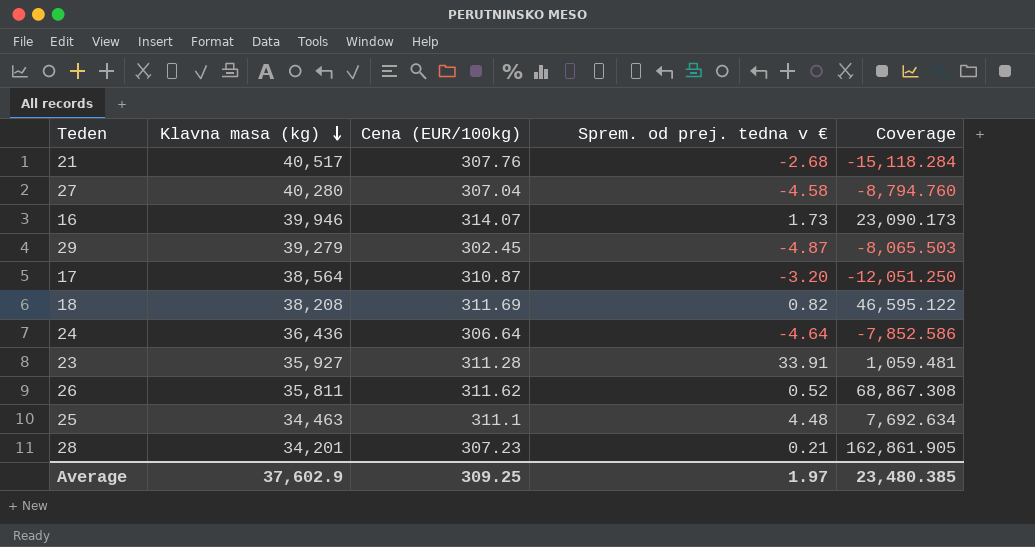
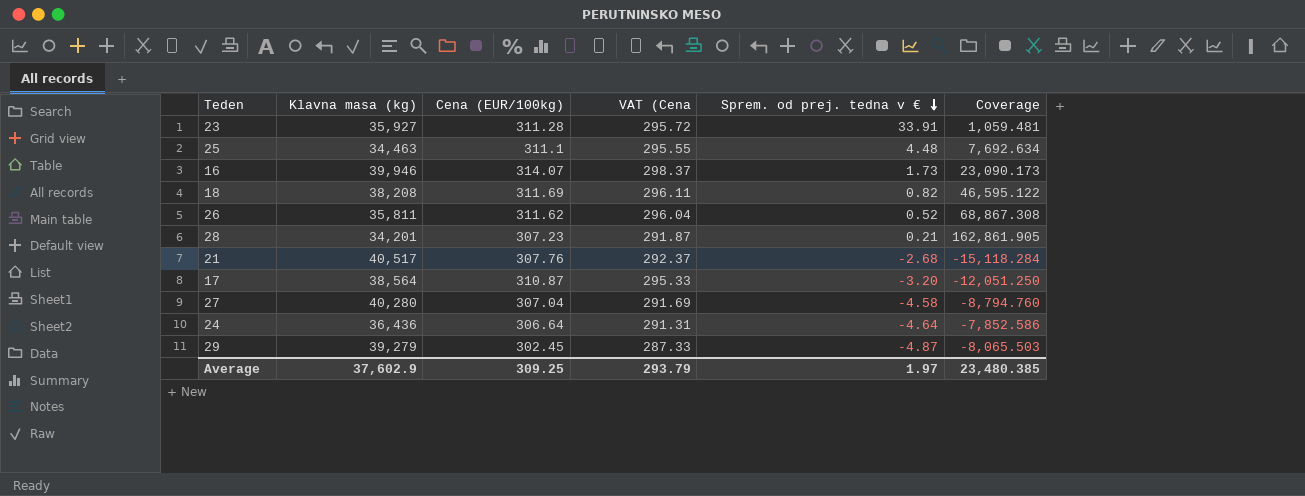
row order: Klavna masa (kg) descending -> Sprem. od prej. tedna v € descending
column VAT (Cena | formula: none -> [Cena (EUR/100kg)] * 0.95

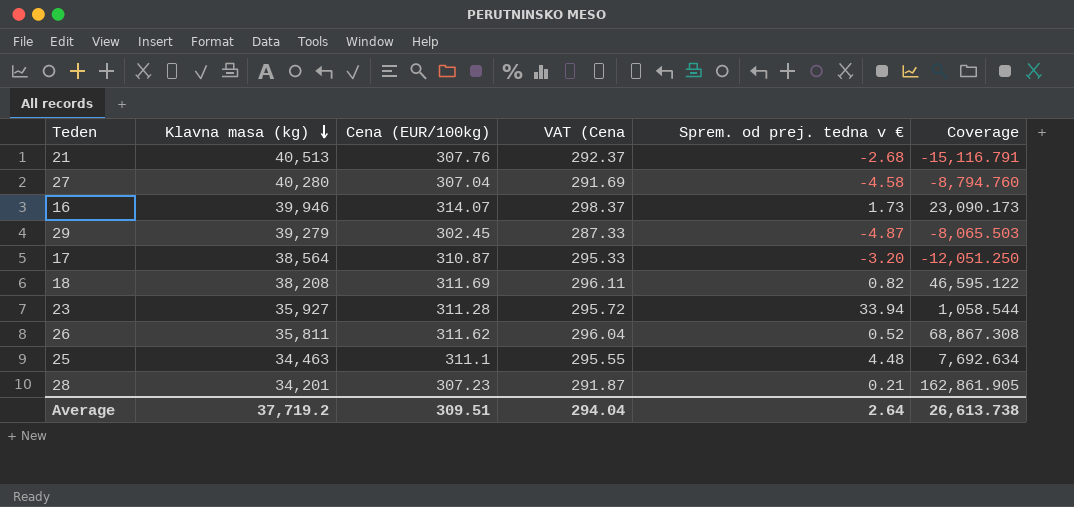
row order: Sprem. od prej. tedna v € descending -> Klavna masa (kg) descending
row 24: 36,436 | 306.64 | 291.31 | -4.64 | -7,852.586 -> none
21 | Klavna masa (kg): 40,517 -> 40,513
21 | Coverage: -15,118.284 -> -15,116.791
23 | Sprem. od prej. tedna v €: 33.91 -> 33.94
23 | Coverage: 1,059.481 -> 1,058.544
Average | Klavna masa (kg): 37,602.9 -> 37,719.2
Average | Cena (EUR/100kg): 309.25 -> 309.51
Average | VAT (Cena: 293.79 -> 294.04
Average | Sprem. od prej. tedna v €: 1.97 -> 2.64
Average | Coverage: 23,480.385 -> 26,613.738

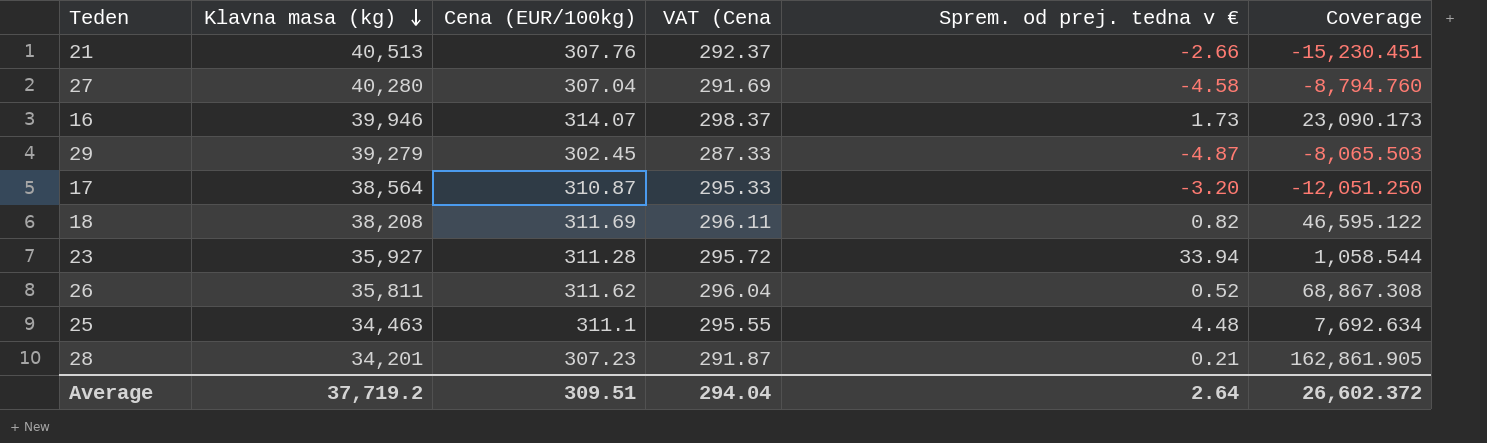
21 | Sprem. od prej. tedna v €: -2.68 -> -2.66
21 | Coverage: -15,116.791 -> -15,230.451
Average | Coverage: 26,613.738 -> 26,602.372

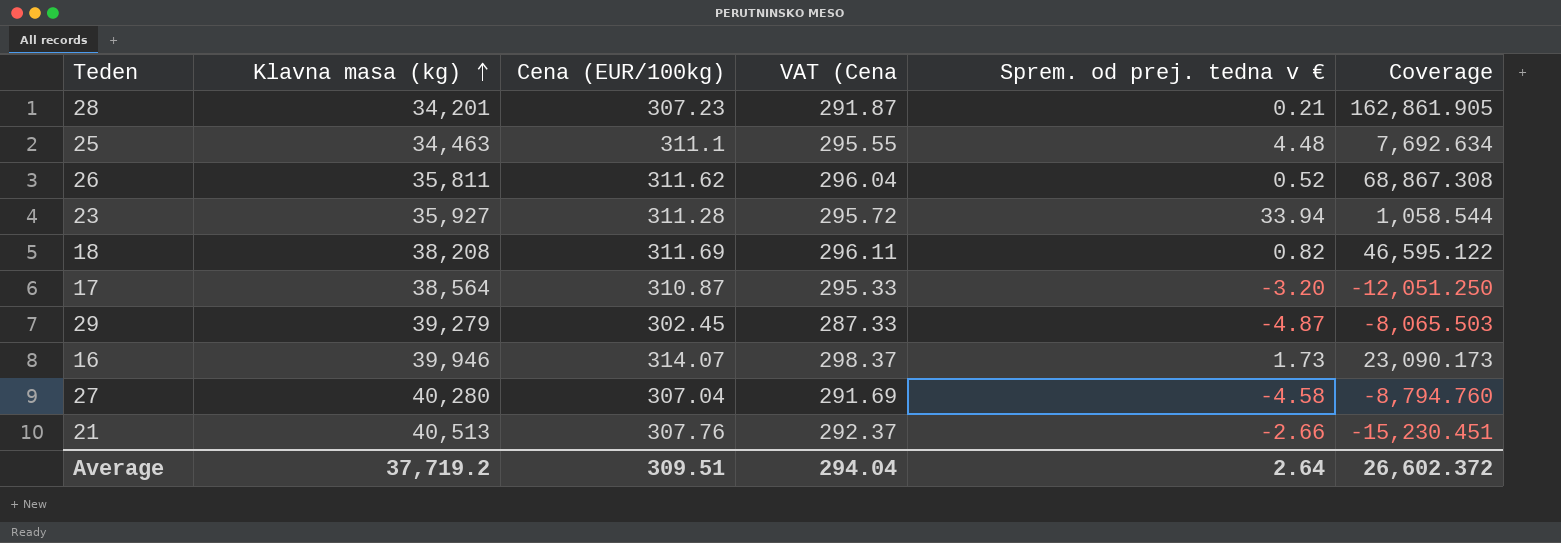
row order: Klavna masa (kg) descending -> Klavna masa (kg) ascending

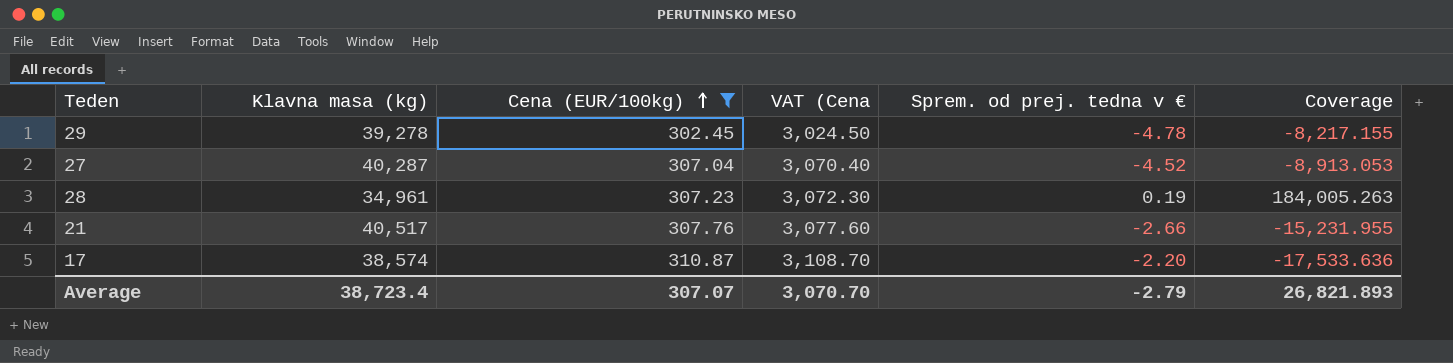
filter: none -> Cena (EUR/100kg) <= 310.87
row order: Klavna masa (kg) ascending -> Cena (EUR/100kg) ascending
column VAT (Cena | formula: [Cena (EUR/100kg)] * 0.95 -> [Cena (EUR/100kg)] * 10
29 | Klavna masa (kg): 39,279 -> 39,278
29 | Sprem. od prej. tedna v €: -4.87 -> -4.78
29 | Coverage: -8,065.503 -> -8,217.155
27 | Klavna masa (kg): 40,280 -> 40,287
27 | Sprem. od prej. tedna v €: -4.58 -> -4.52
27 | Coverage: -8,794.760 -> -8,913.053
28 | Klavna masa (kg): 34,201 -> 34,961
28 | Sprem. od prej. tedna v €: 0.21 -> 0.19
28 | Coverage: 162,861.905 -> 184,005.263
21 | Klavna masa (kg): 40,513 -> 40,517
21 | Coverage: -15,230.451 -> -15,231.955
17 | Klavna masa (kg): 38,564 -> 38,574
17 | Sprem. od prej. tedna v €: -3.20 -> -2.20
17 | Coverage: -12,051.250 -> -17,533.636
Average | Klavna masa (kg): 37,719.2 -> 38,723.4
Average | Cena (EUR/100kg): 309.51 -> 307.07
Average | VAT (Cena: 294.04 -> 3,070.70
Average | Sprem. od prej. tedna v €: 2.64 -> -2.79
Average | Coverage: 26,602.372 -> 26,821.893

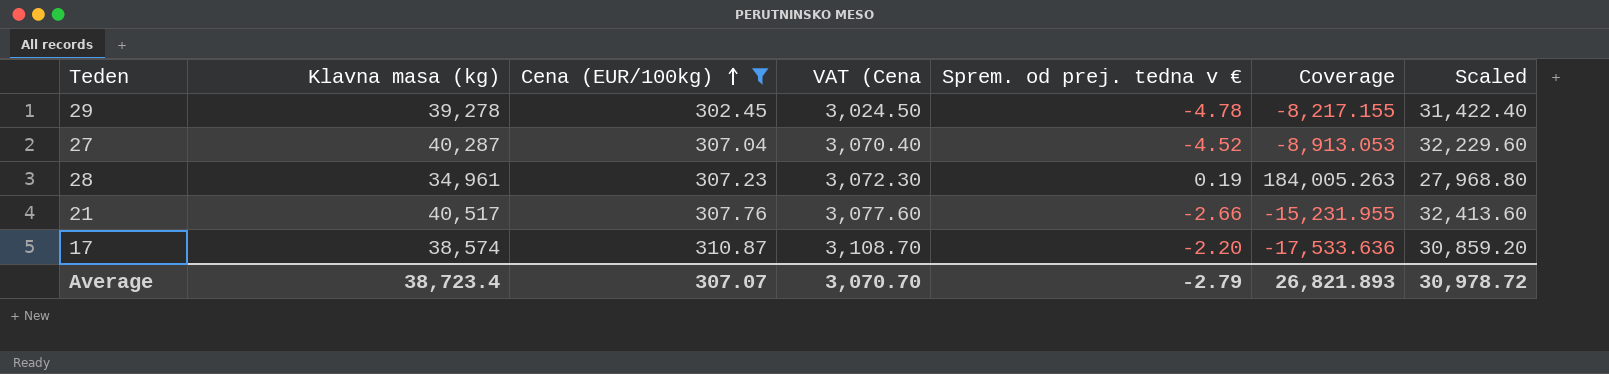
column Scaled | formula: none -> [Klavna masa (kg)] * 0.8

